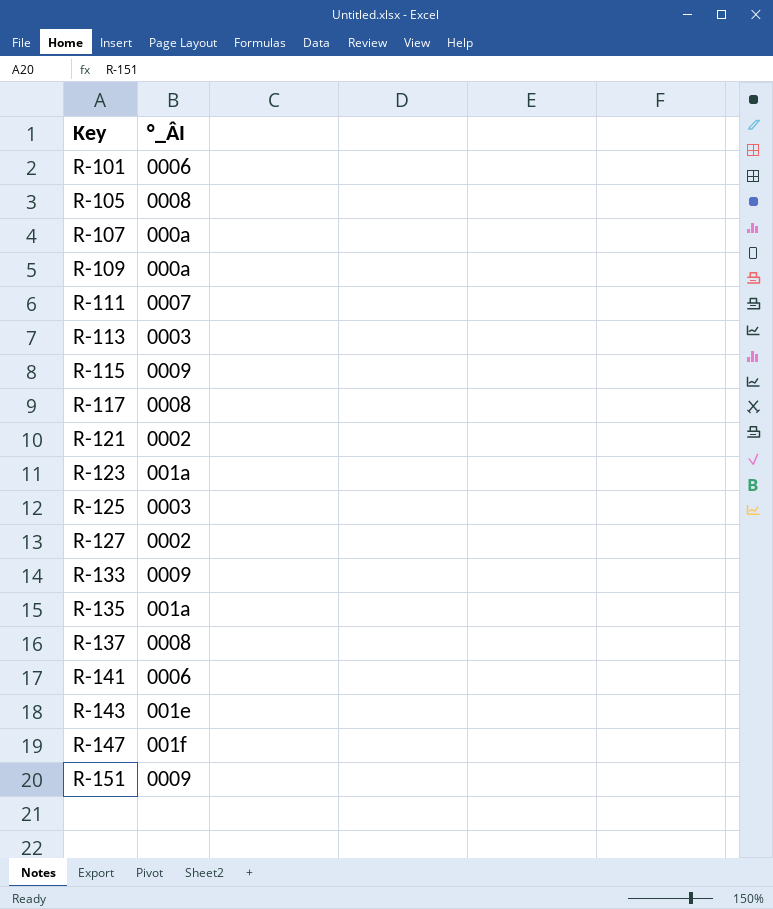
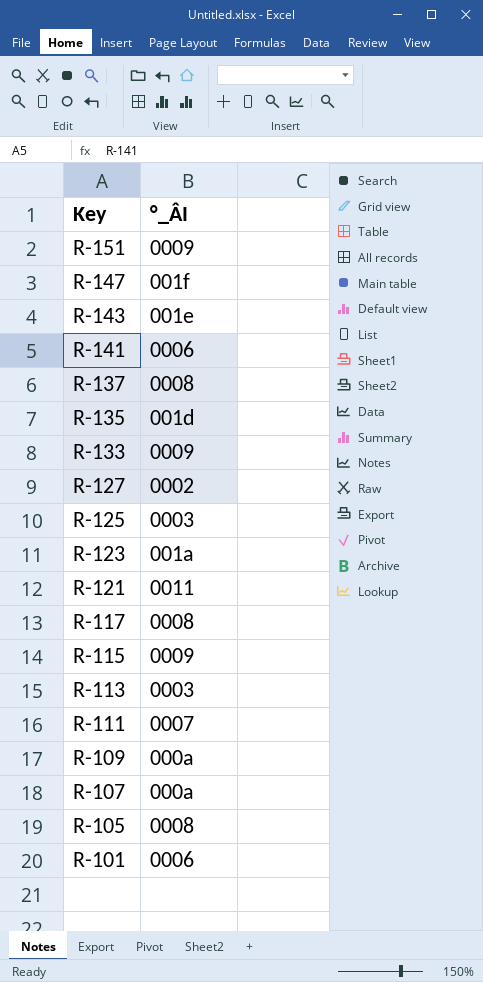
row order: Key ascending -> Key descending
R-135 | °_ÂI: 001a -> 001d
R-121 | °_ÂI: 0002 -> 0011

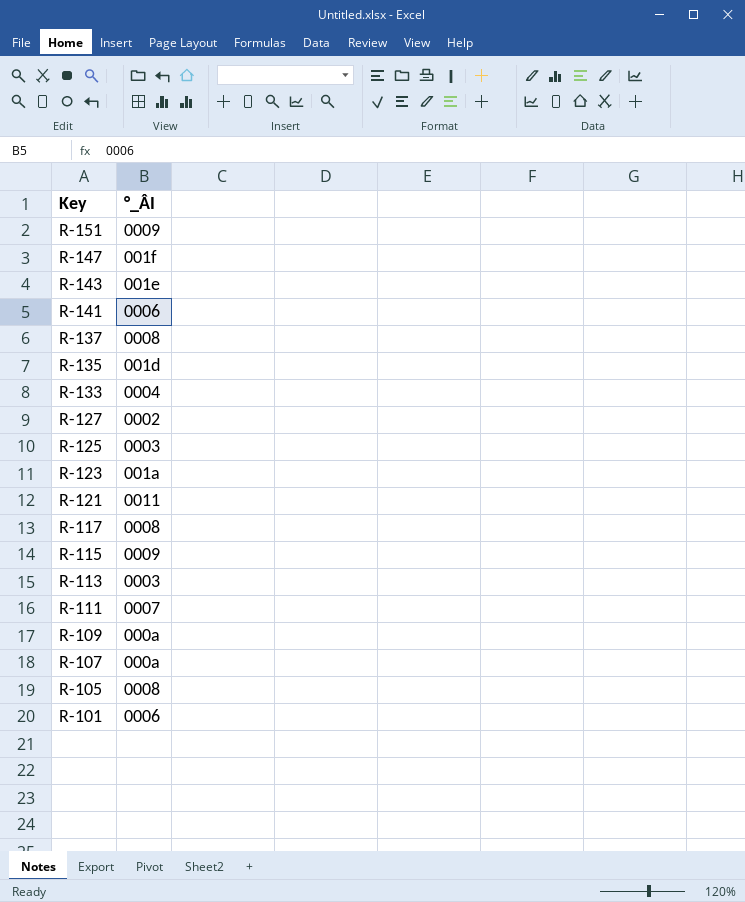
R-133 | °_ÂI: 0009 -> 0004

